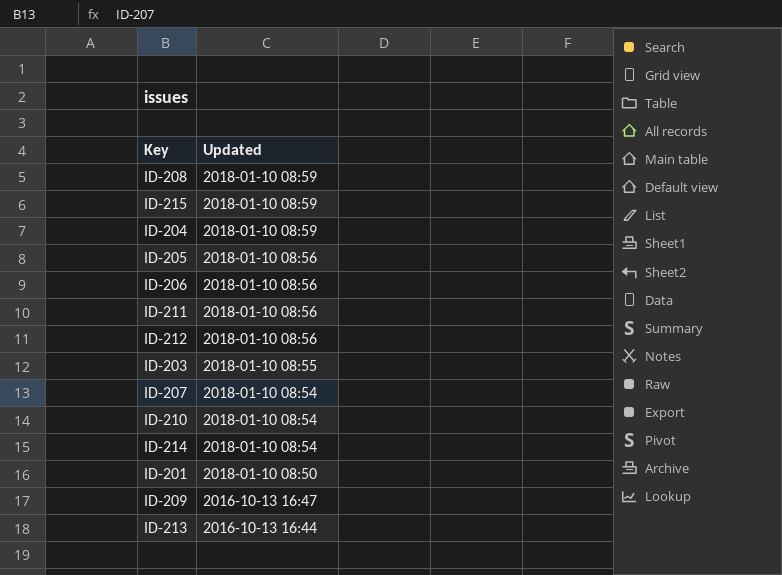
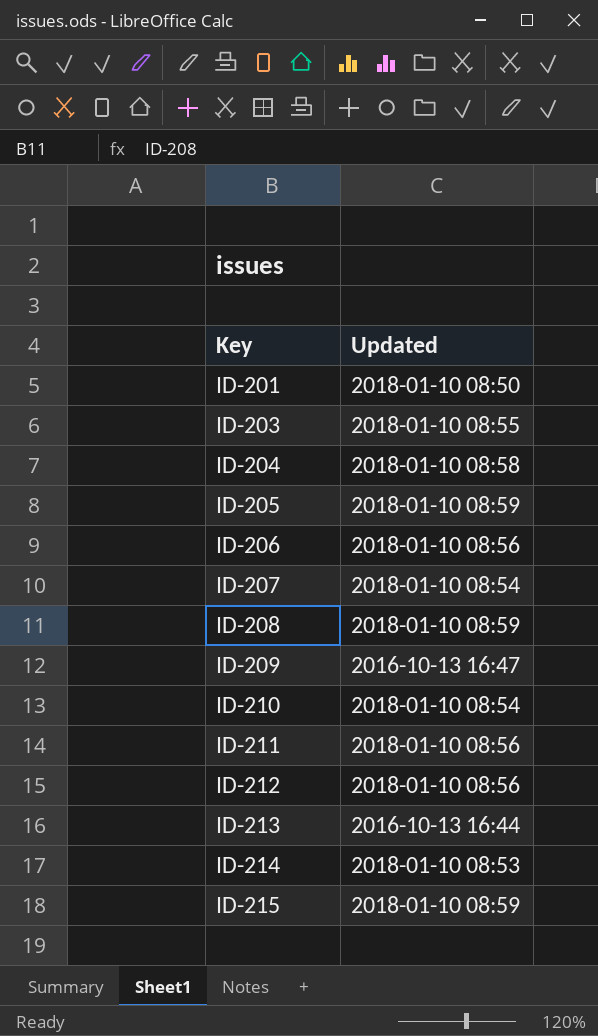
row order: Updated descending -> Key ascending
ID-204 | Updated: 2018-01-10 08:59 -> 2018-01-10 08:58
ID-205 | Updated: 2018-01-10 08:56 -> 2018-01-10 08:59
ID-214 | Updated: 2018-01-10 08:54 -> 2018-01-10 08:53

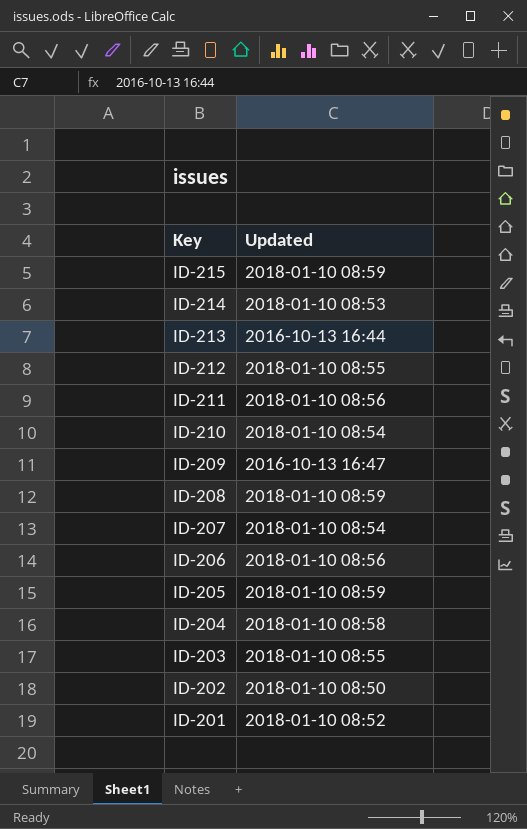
row order: Key ascending -> Key descending
ID-212 | Updated: 2018-01-10 08:56 -> 2018-01-10 08:55
row ID-202: none -> 2018-01-10 08:50
ID-201 | Updated: 2018-01-10 08:50 -> 2018-01-10 08:52

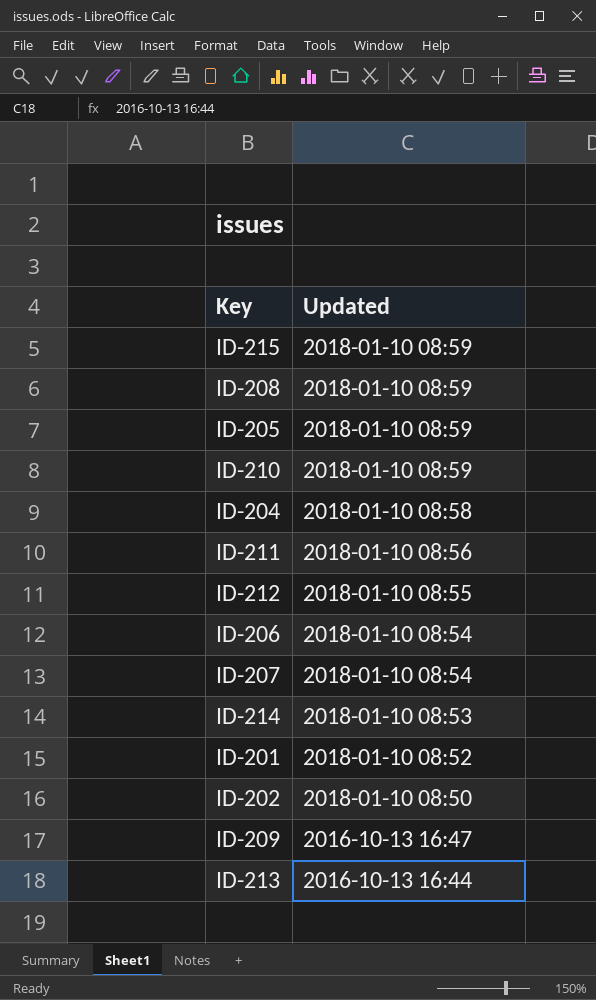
row order: Key descending -> Updated descending
row ID-203: 2018-01-10 08:55 -> none
ID-210 | Updated: 2018-01-10 08:54 -> 2018-01-10 08:59
ID-206 | Updated: 2018-01-10 08:56 -> 2018-01-10 08:54

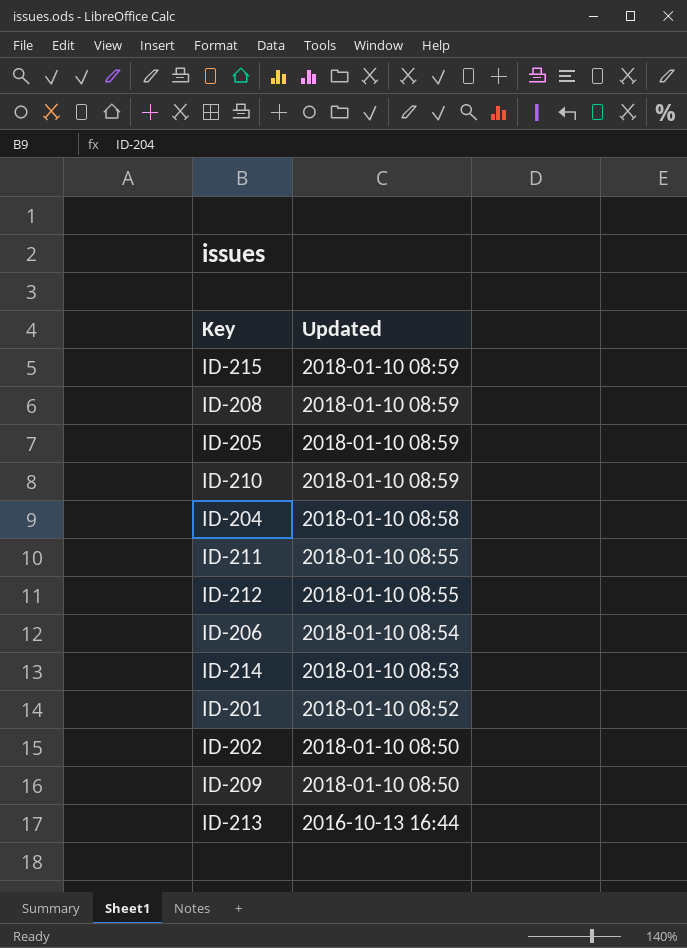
row ID-207: 2018-01-10 08:54 -> none
ID-211 | Updated: 2018-01-10 08:56 -> 2018-01-10 08:55
ID-209 | Updated: 2016-10-13 16:47 -> 2018-01-10 08:50

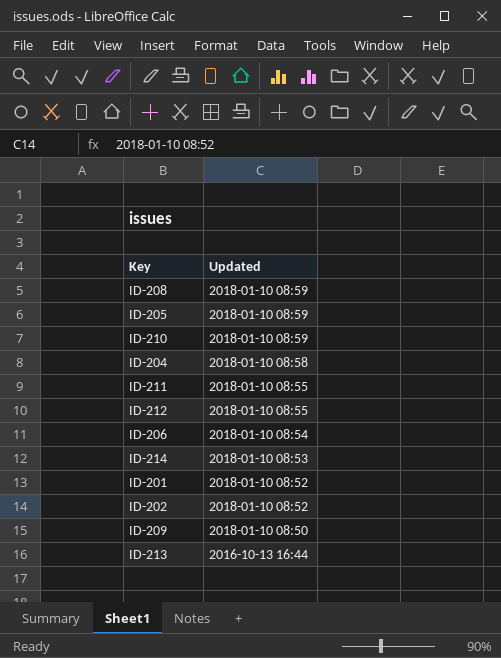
row ID-215: 2018-01-10 08:59 -> none
ID-202 | Updated: 2018-01-10 08:50 -> 2018-01-10 08:52

